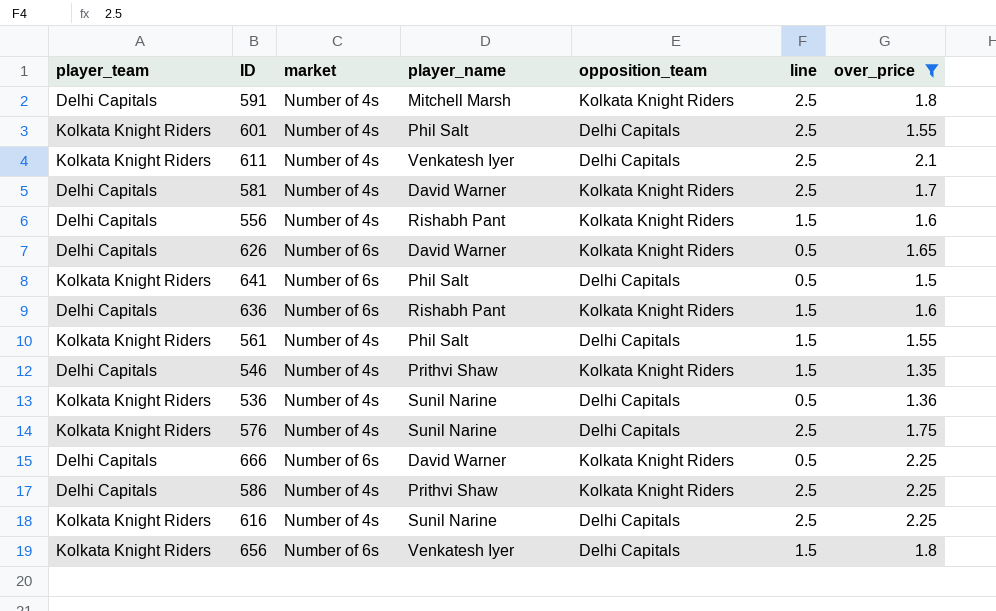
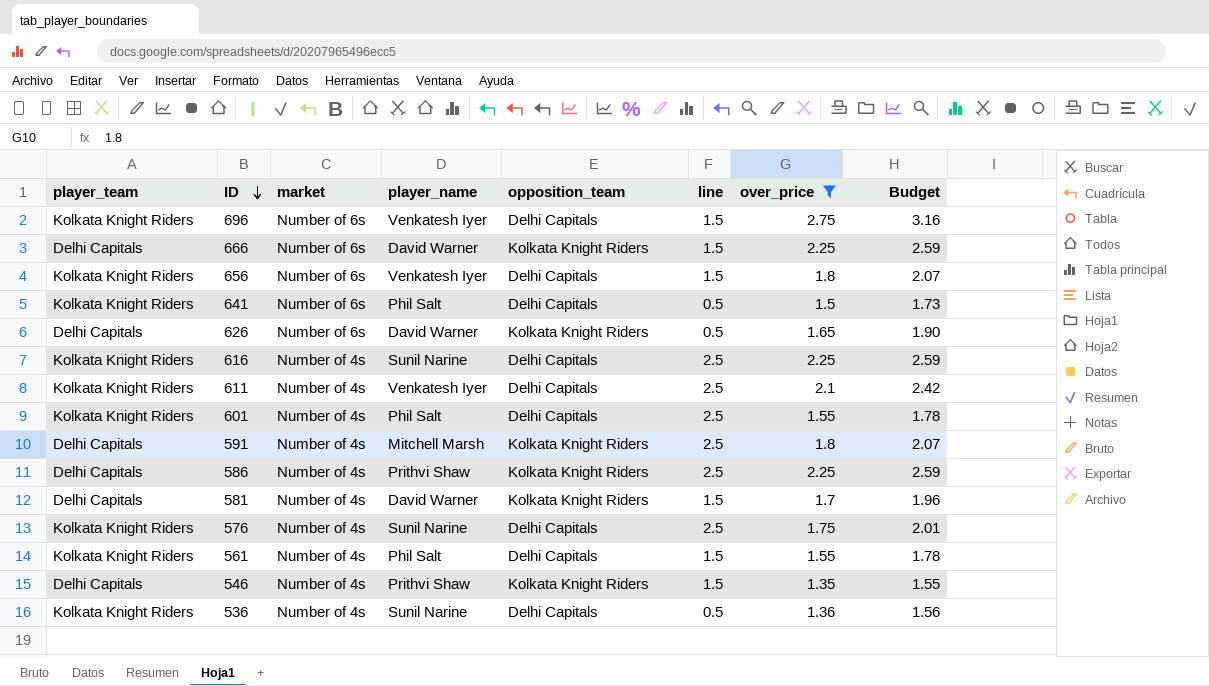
row order: none -> ID descending
column Budget | formula: none -> [over_price] * 1.15
row 556: Delhi Capitals | Number of 4s | Rishabh Pant | Kolkata Knight Riders | 1.5 | 1.6 -> none
row 636: Delhi Capitals | Number of 6s | Rishabh Pant | Kolkata Knight Riders | 1.5 | 1.6 -> none
row 696: none -> Kolkata Knight Riders | Number of 6s | Venkatesh Iyer | Delhi Capitals | 1.5 | 2.75 | 3.16
666 | line: 0.5 -> 1.5
581 | line: 2.5 -> 1.5

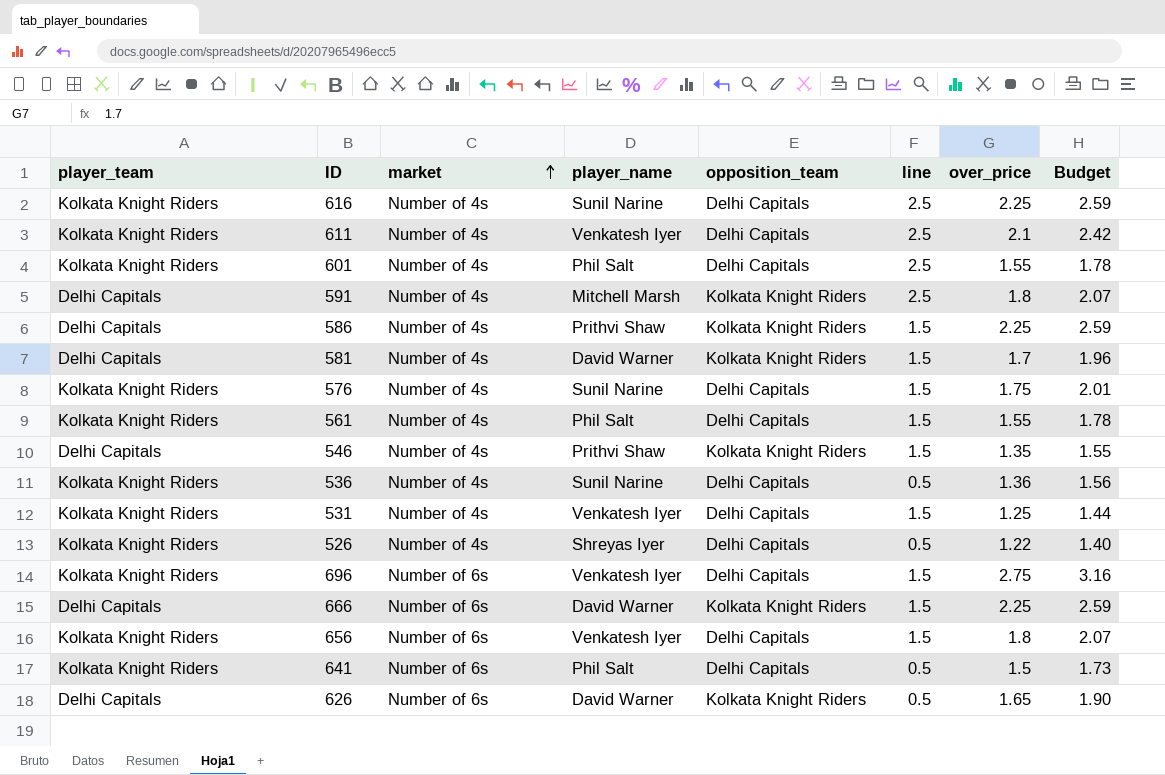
filter: over_price >= 1.35 -> none
row order: ID descending -> market ascending
586 | line: 2.5 -> 1.5
576 | line: 2.5 -> 1.5

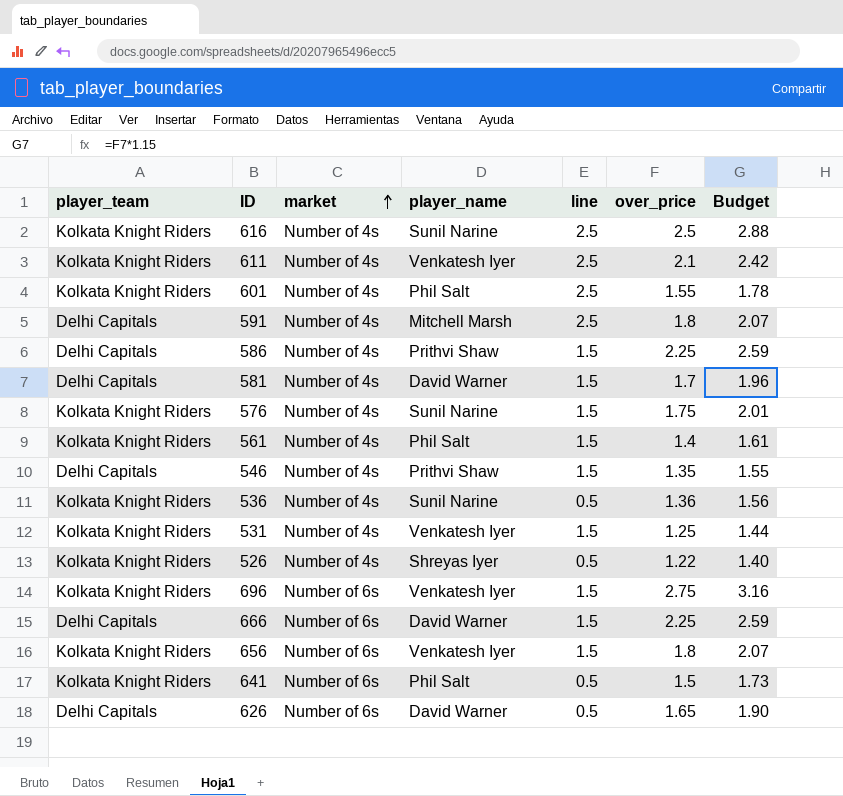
column opposition_team | position: 5 -> none
616 | over_price: 2.25 -> 2.5
616 | Budget: 2.59 -> 2.88
561 | over_price: 1.55 -> 1.4
561 | Budget: 1.78 -> 1.61

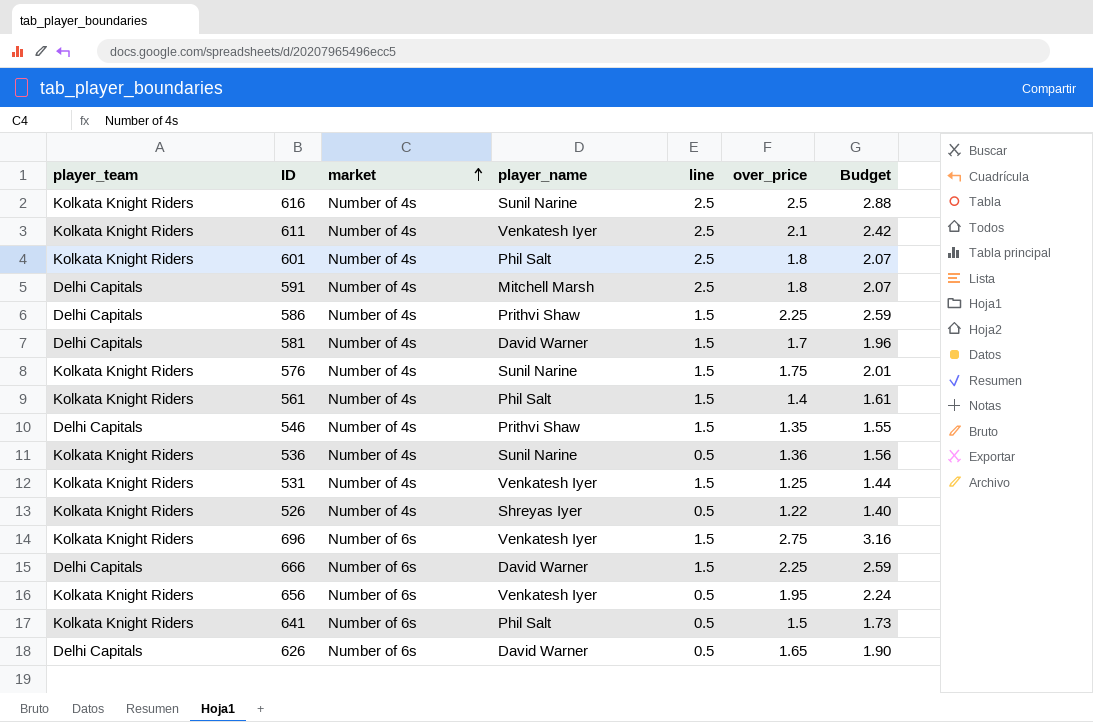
601 | over_price: 1.55 -> 1.8
601 | Budget: 1.78 -> 2.07
656 | line: 1.5 -> 0.5
656 | over_price: 1.8 -> 1.95
656 | Budget: 2.07 -> 2.24

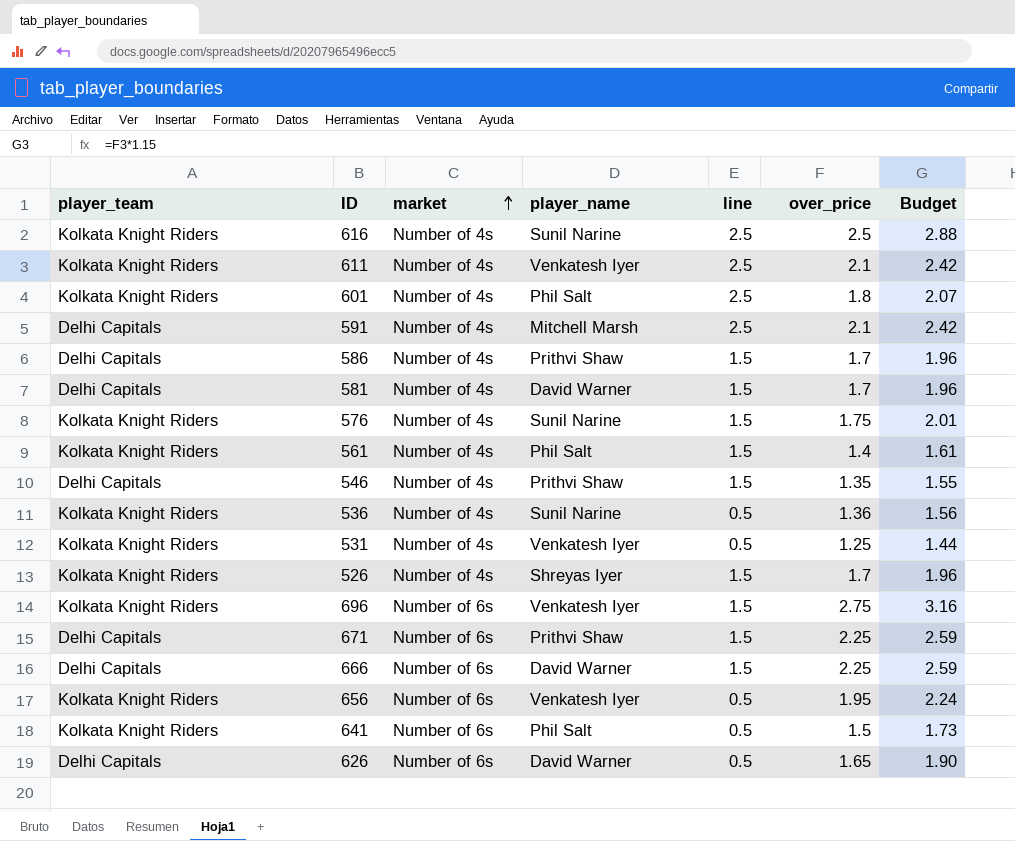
591 | over_price: 1.8 -> 2.1
591 | Budget: 2.07 -> 2.42
586 | over_price: 2.25 -> 1.7
586 | Budget: 2.59 -> 1.96
531 | line: 1.5 -> 0.5
526 | line: 0.5 -> 1.5
526 | over_price: 1.22 -> 1.7
526 | Budget: 1.40 -> 1.96
row 671: none -> Delhi Capitals | Number of 6s | Prithvi Shaw | 1.5 | 2.25 | 2.59

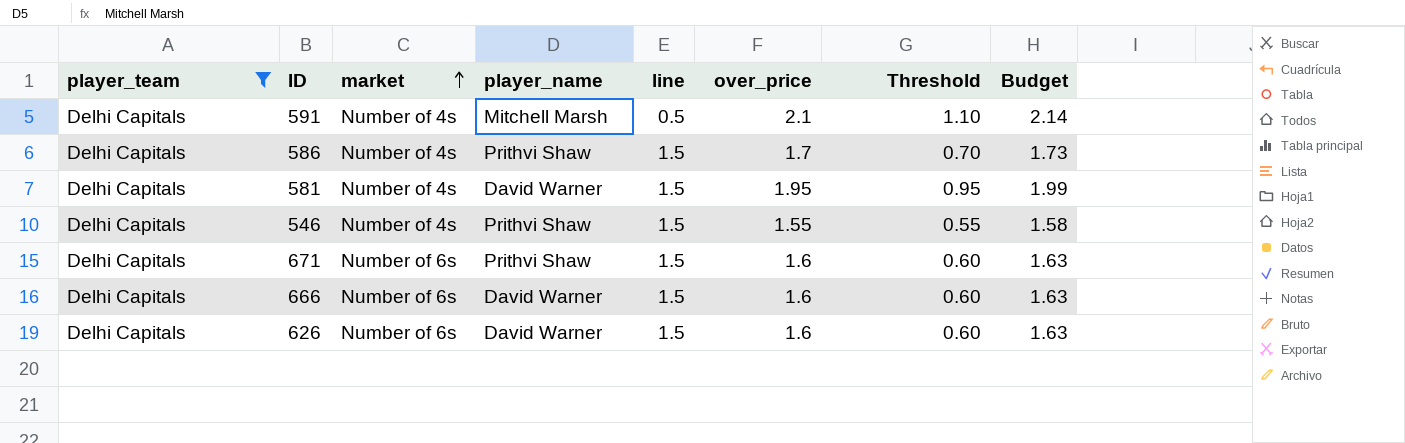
filter: none -> player_team = Delhi Capitals
column Threshold | formula: none -> [over_price] - 1
column Budget | formula: [over_price] * 1.15 -> [over_price] * 1.02
591 | line: 2.5 -> 0.5
581 | over_price: 1.7 -> 1.95
546 | over_price: 1.35 -> 1.55
671 | over_price: 2.25 -> 1.6
666 | over_price: 2.25 -> 1.6
626 | line: 0.5 -> 1.5
626 | over_price: 1.65 -> 1.6

